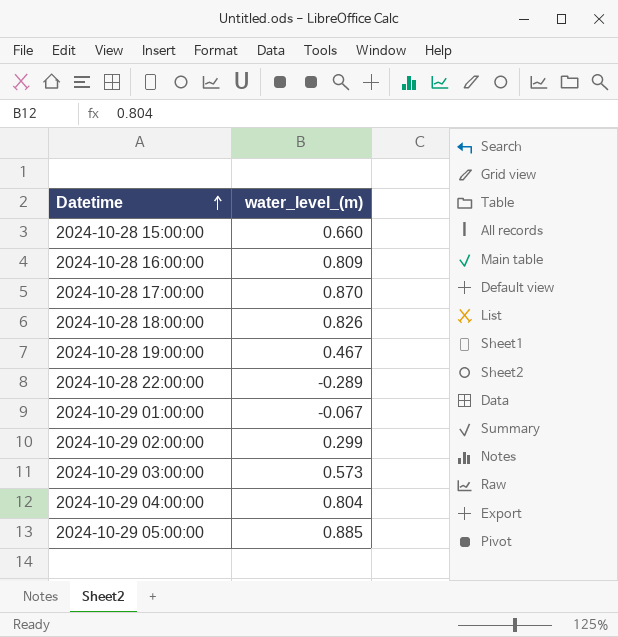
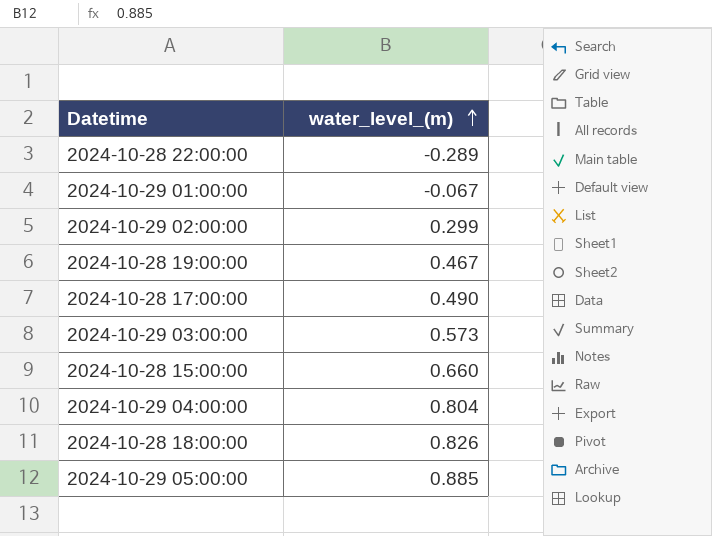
row order: Datetime ascending -> water_level_(m) ascending
row 2024-10-28 16:00:00: 0.809 -> none
2024-10-28 17:00:00 | water_level_(m): 0.870 -> 0.490

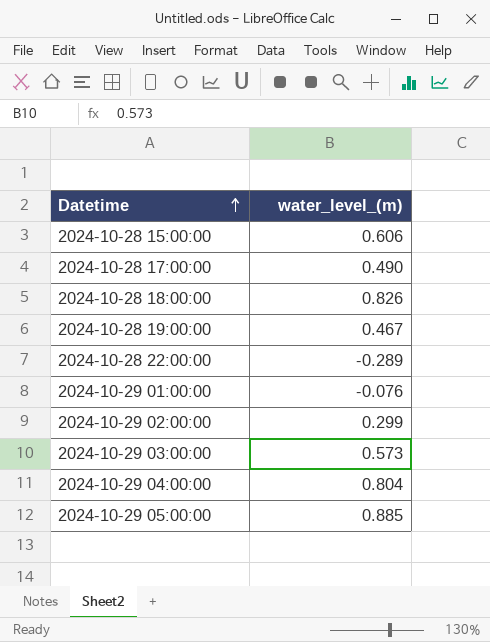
row order: water_level_(m) ascending -> Datetime ascending
2024-10-28 15:00:00 | water_level_(m): 0.660 -> 0.606
2024-10-29 01:00:00 | water_level_(m): -0.067 -> -0.076

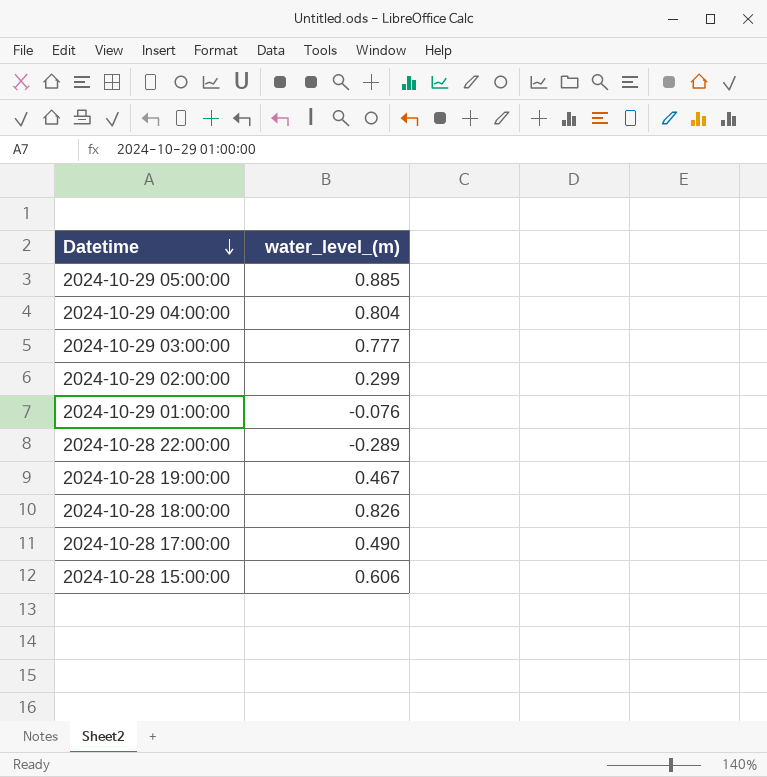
row order: Datetime ascending -> Datetime descending
2024-10-29 03:00:00 | water_level_(m): 0.573 -> 0.777

